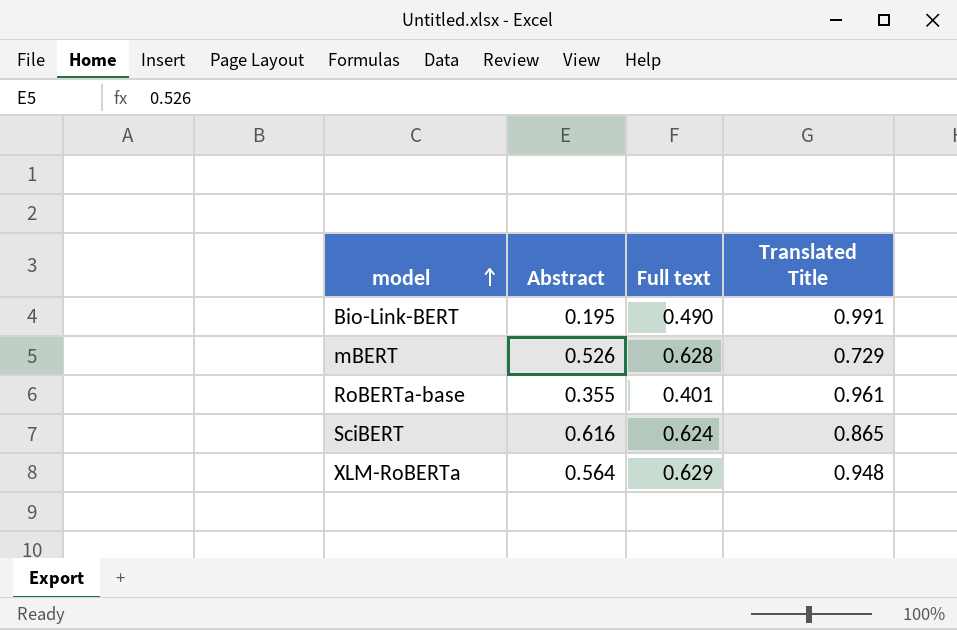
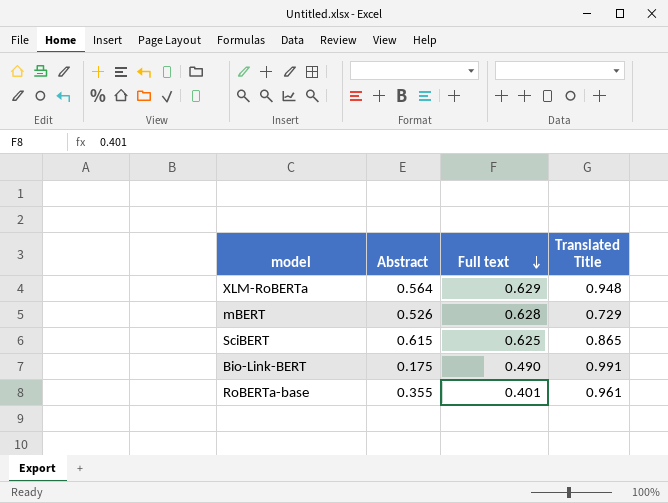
row order: model ascending -> Full text descending
SciBERT | Abstract: 0.616 -> 0.615
SciBERT | Full text: 0.624 -> 0.625
Bio-Link-BERT | Abstract: 0.195 -> 0.175

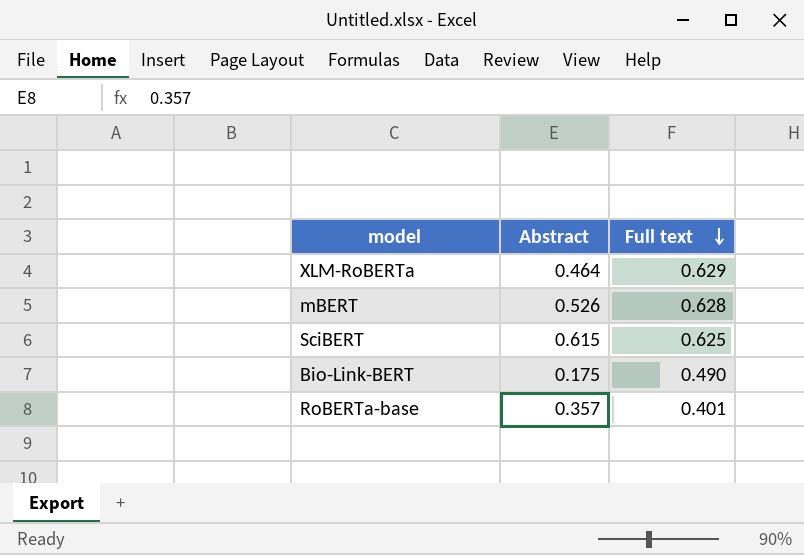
column Translated Title | position: 4 -> none
XLM-RoBERTa | Abstract: 0.564 -> 0.464
RoBERTa-base | Abstract: 0.355 -> 0.357

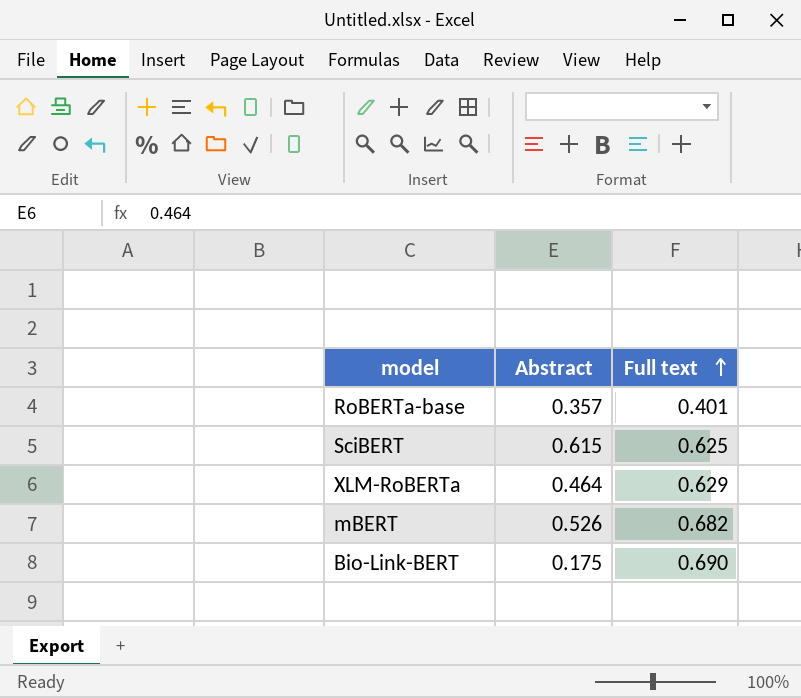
row order: Full text descending -> Full text ascending
mBERT | Full text: 0.628 -> 0.682
Bio-Link-BERT | Full text: 0.490 -> 0.690

